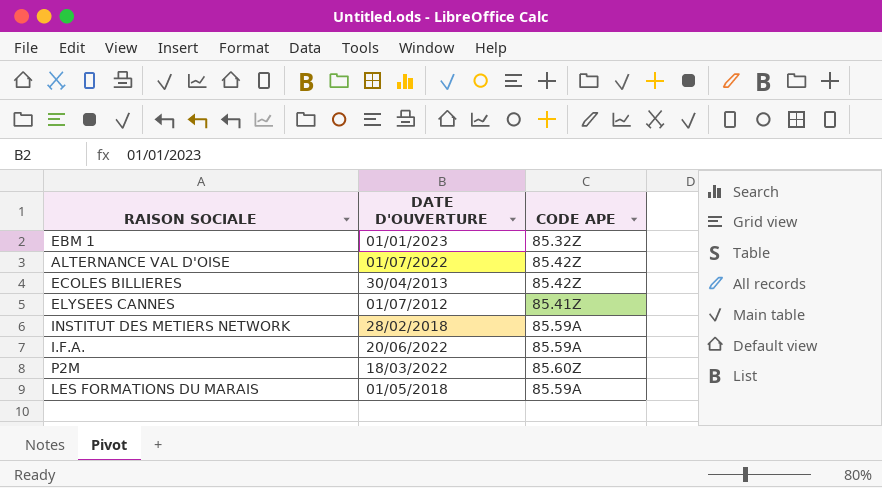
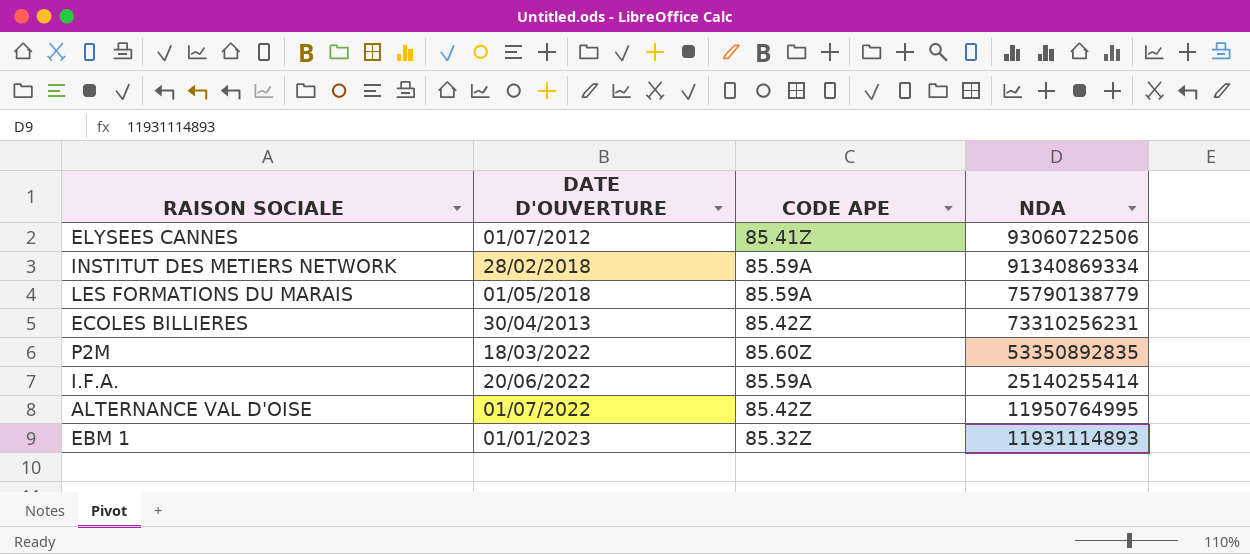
row order: none -> NDA descending
column NDA | position: none -> 4

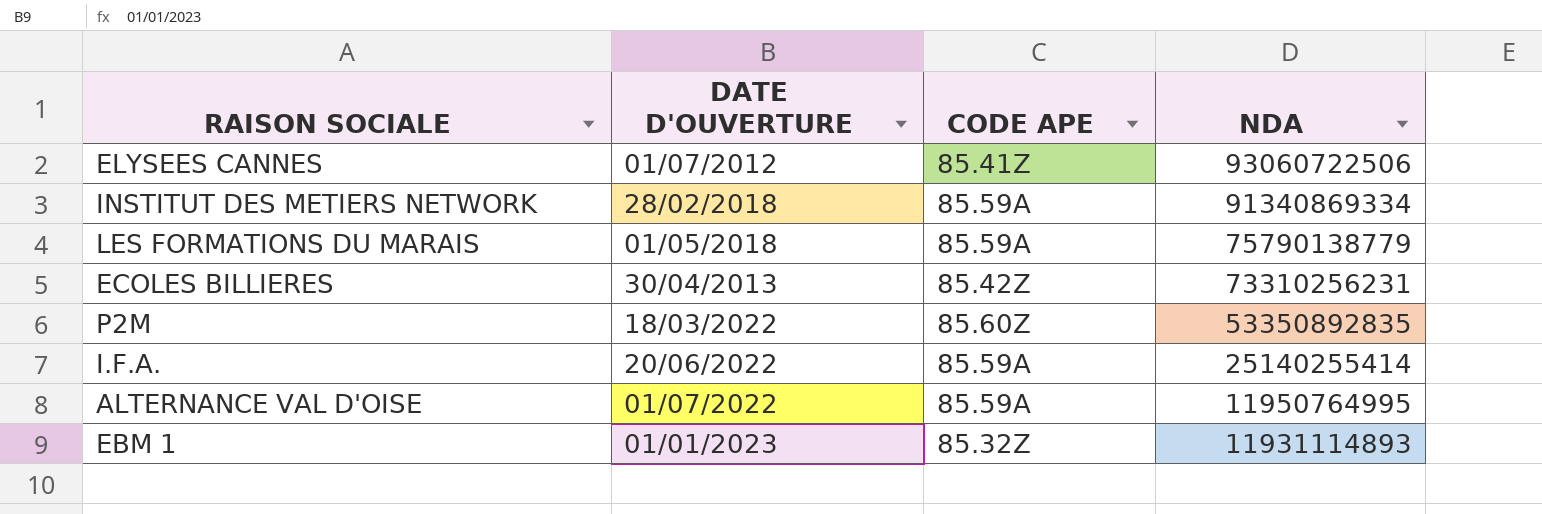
ALTERNANCE VAL D'OISE | CODE APE: 85.42Z -> 85.59A

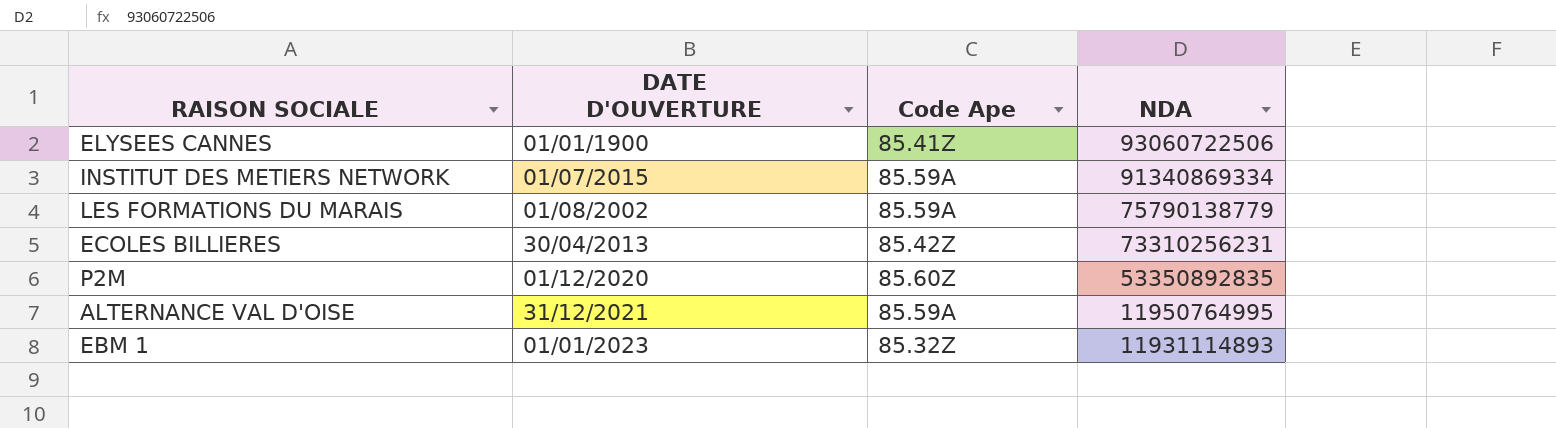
column name: CODE APE -> Code Ape
row I.F.A.: 20/06/2022 | 85.59A | 25140255414 -> none
ELYSEES CANNES | DATE D'OUVERTURE: 01/07/2012 -> 01/01/1900
INSTITUT DES METIERS NETWORK | DATE D'OUVERTURE: 28/02/2018 -> 01/07/2015
LES FORMATIONS DU MARAIS | DATE D'OUVERTURE: 01/05/2018 -> 01/08/2002
P2M | DATE D'OUVERTURE: 18/03/2022 -> 01/12/2020
ALTERNANCE VAL D'OISE | DATE D'OUVERTURE: 01/07/2022 -> 31/12/2021

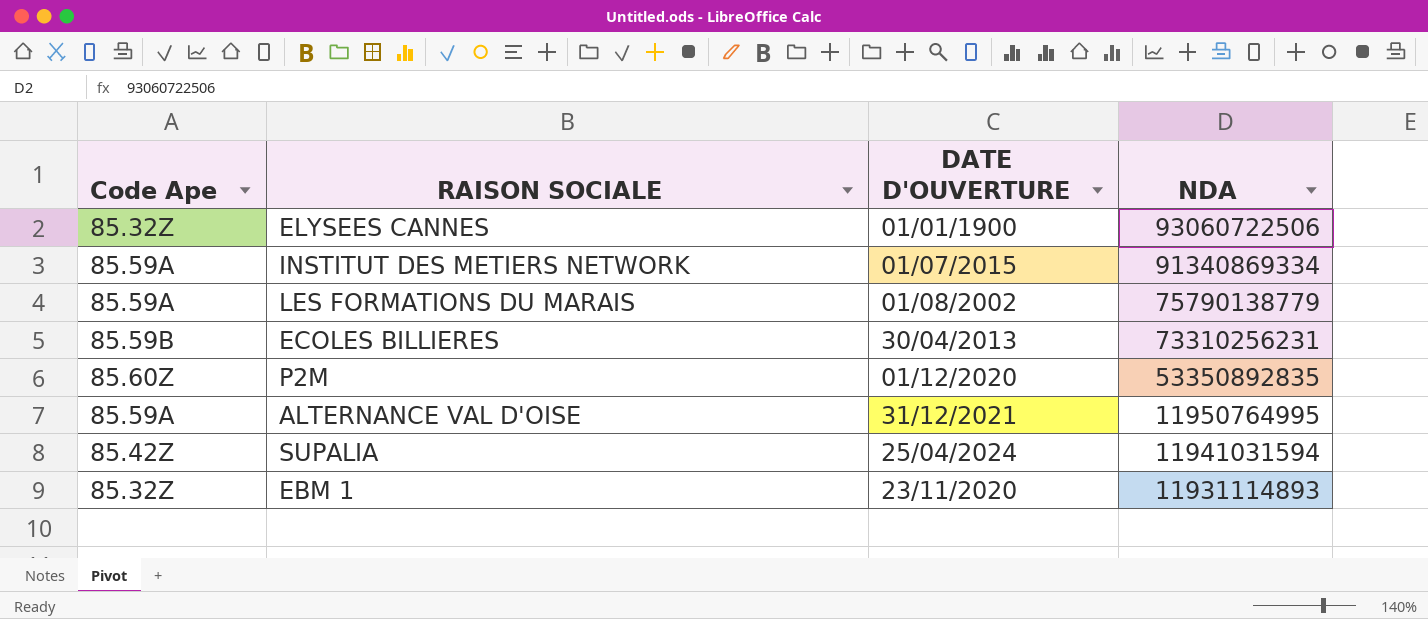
column Code Ape | position: 3 -> 1
ELYSEES CANNES | Code Ape: 85.41Z -> 85.32Z
ECOLES BILLIERES | Code Ape: 85.42Z -> 85.59B
row SUPALIA: none -> 85.42Z | 25/04/2024 | 11941031594
EBM 1 | DATE D'OUVERTURE: 01/01/2023 -> 23/11/2020

